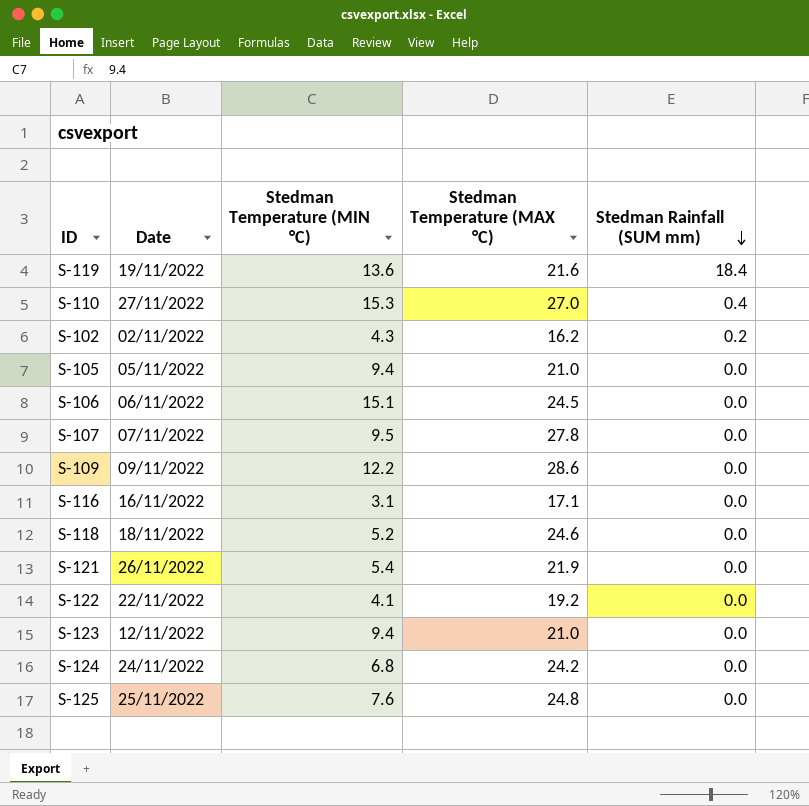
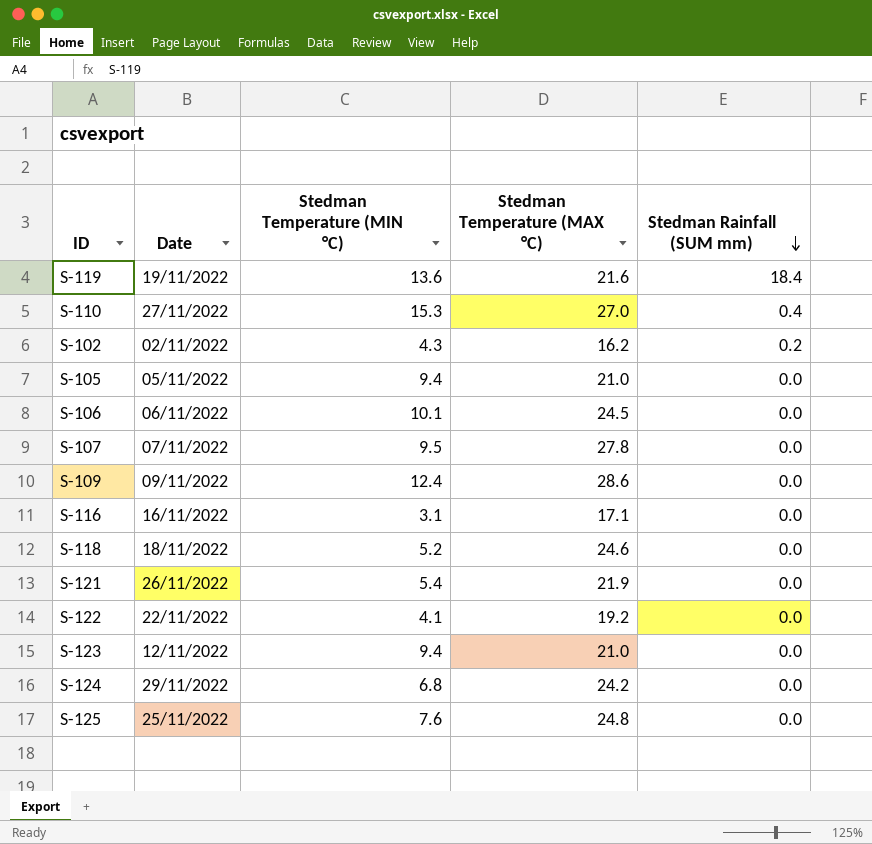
S-106 | Stedman Temperature (MIN °C): 15.1 -> 10.1
S-109 | Stedman Temperature (MIN °C): 12.2 -> 12.4
S-124 | Date: 24/11/2022 -> 29/11/2022

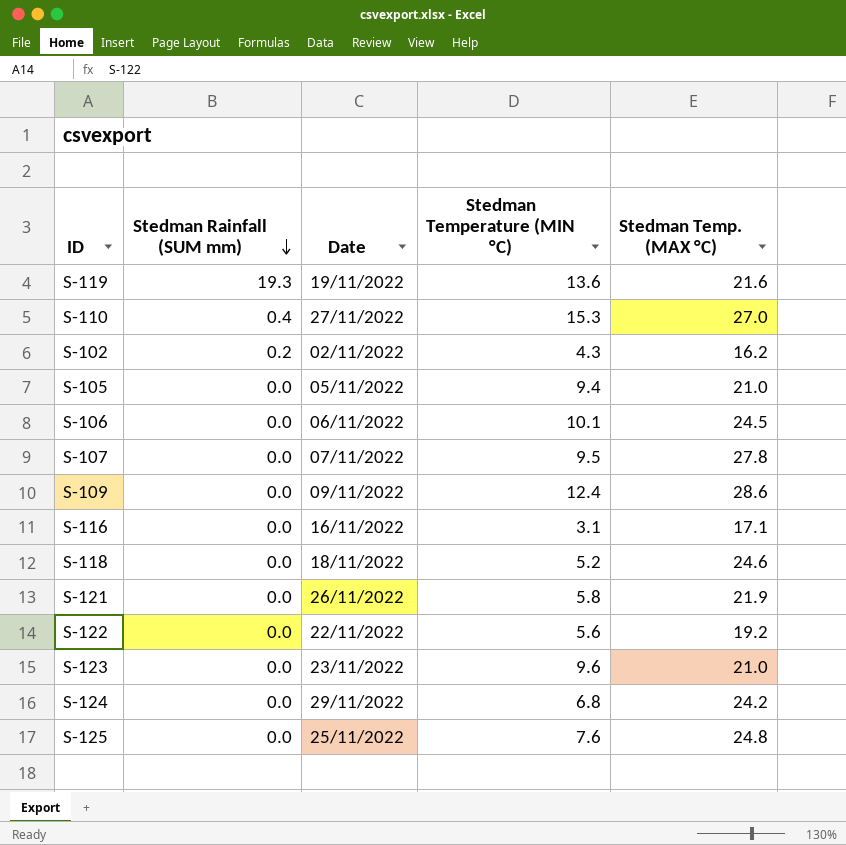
column Stedman Rainfall (SUM mm) | position: 5 -> 2
column name: Stedman Temperature (MAX °C) -> Stedman Temp. (MAX °C)
S-119 | Stedman Rainfall (SUM mm): 18.4 -> 19.3
S-121 | Stedman Temperature (MIN °C): 5.4 -> 5.8
S-122 | Stedman Temperature (MIN °C): 4.1 -> 5.6
S-123 | Date: 12/11/2022 -> 23/11/2022
S-123 | Stedman Temperature (MIN °C): 9.4 -> 9.6

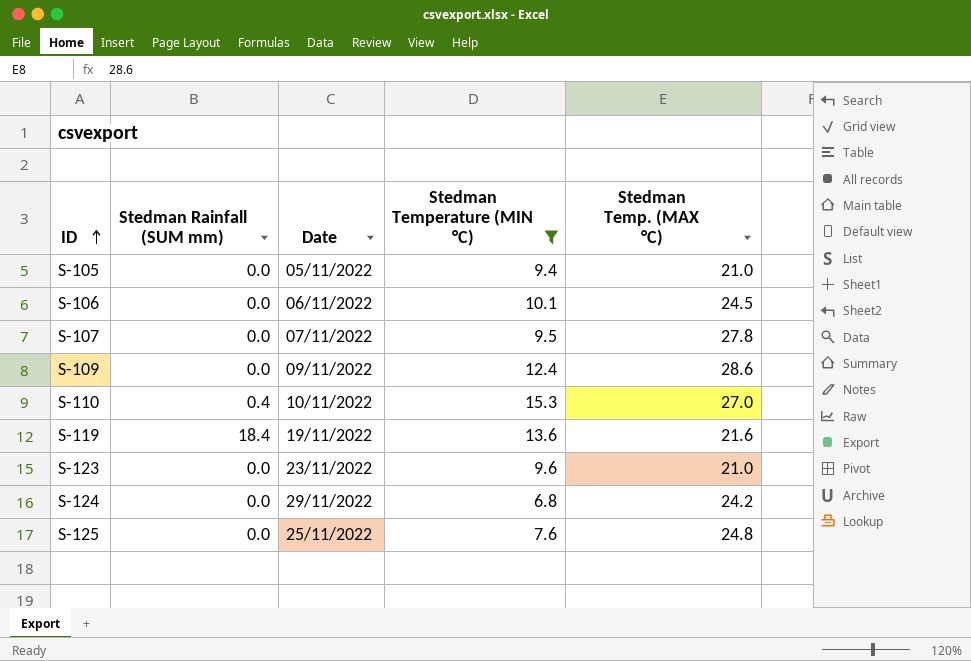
filter: none -> Stedman Temperature (MIN °C) >= 6.8
row order: Stedman Rainfall (SUM mm) descending -> ID ascending
S-110 | Date: 27/11/2022 -> 10/11/2022
S-119 | Stedman Rainfall (SUM mm): 19.3 -> 18.4

